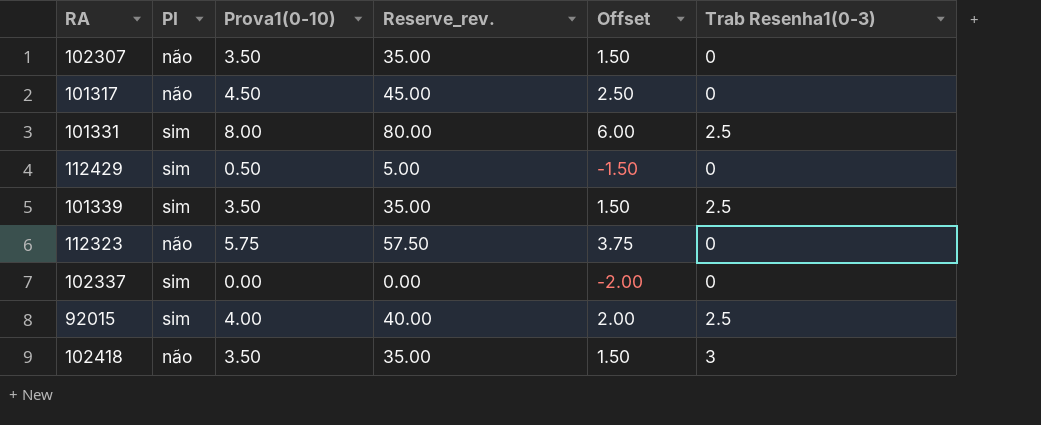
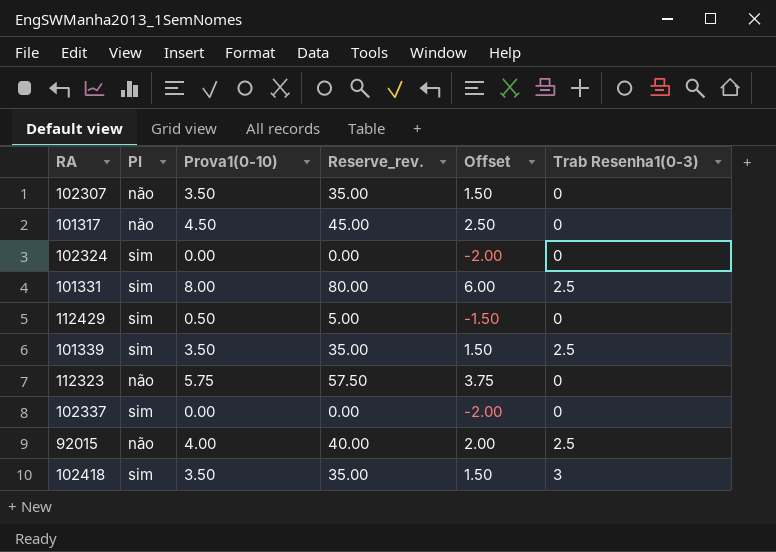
row 102324: none -> sim | 0.00 | 0.00 | -2.00 | 0
92015 | PI: sim -> não
102418 | PI: não -> sim

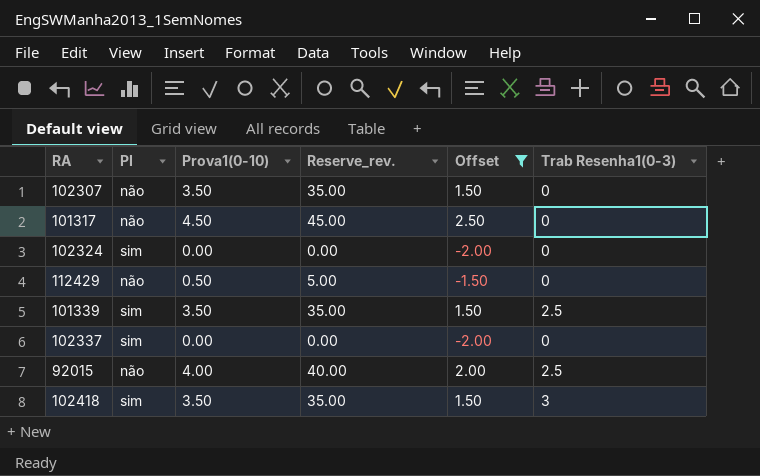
filter: none -> Offset <= 2.50
112429 | PI: sim -> não

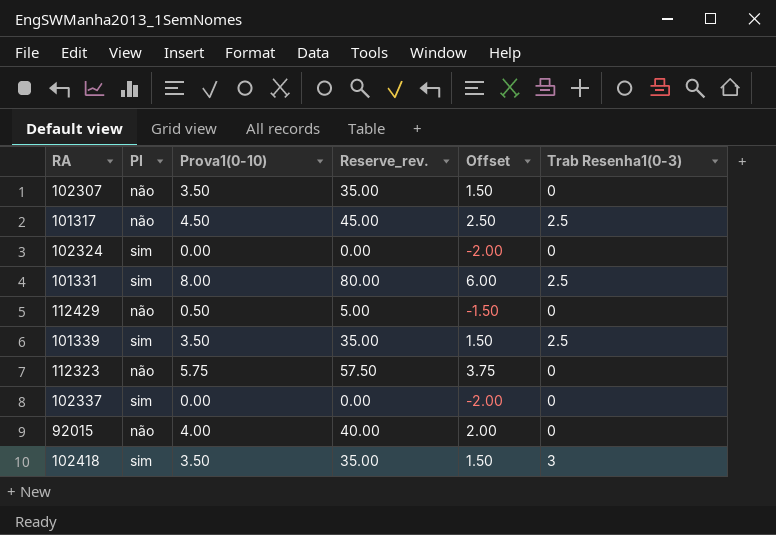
filter: Offset <= 2.50 -> none
101317 | Trab Resenha1(0-3): 0 -> 2.5
92015 | Trab Resenha1(0-3): 2.5 -> 0

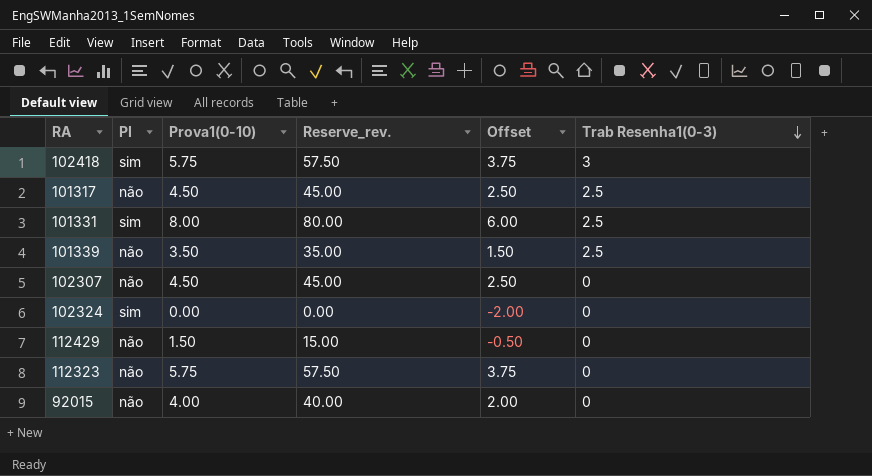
row order: none -> Trab Resenha1(0-3) descending
row 102337: sim | 0.00 | 0.00 | -2.00 | 0 -> none
102418 | Prova1(0-10): 3.50 -> 5.75
102418 | Reserve_rev.: 35.00 -> 57.50
102418 | Offset: 1.50 -> 3.75
101339 | PI: sim -> não
102307 | Prova1(0-10): 3.50 -> 4.50
102307 | Reserve_rev.: 35.00 -> 45.00
102307 | Offset: 1.50 -> 2.50
112429 | Prova1(0-10): 0.50 -> 1.50
112429 | Reserve_rev.: 5.00 -> 15.00
112429 | Offset: -1.50 -> -0.50

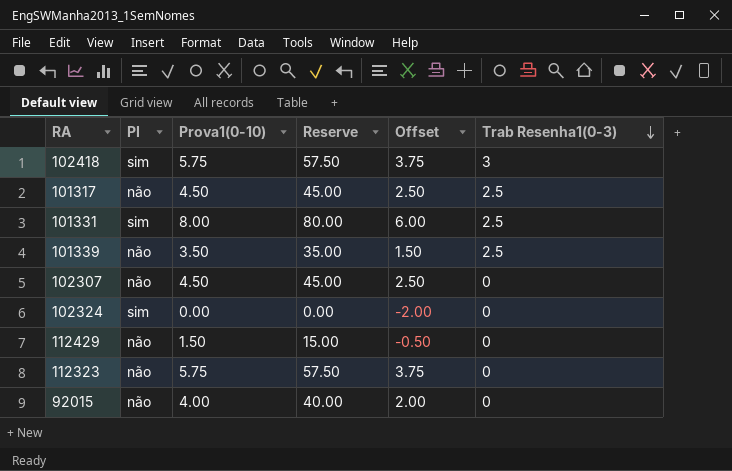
column name: Reserve_rev. -> Reserve

